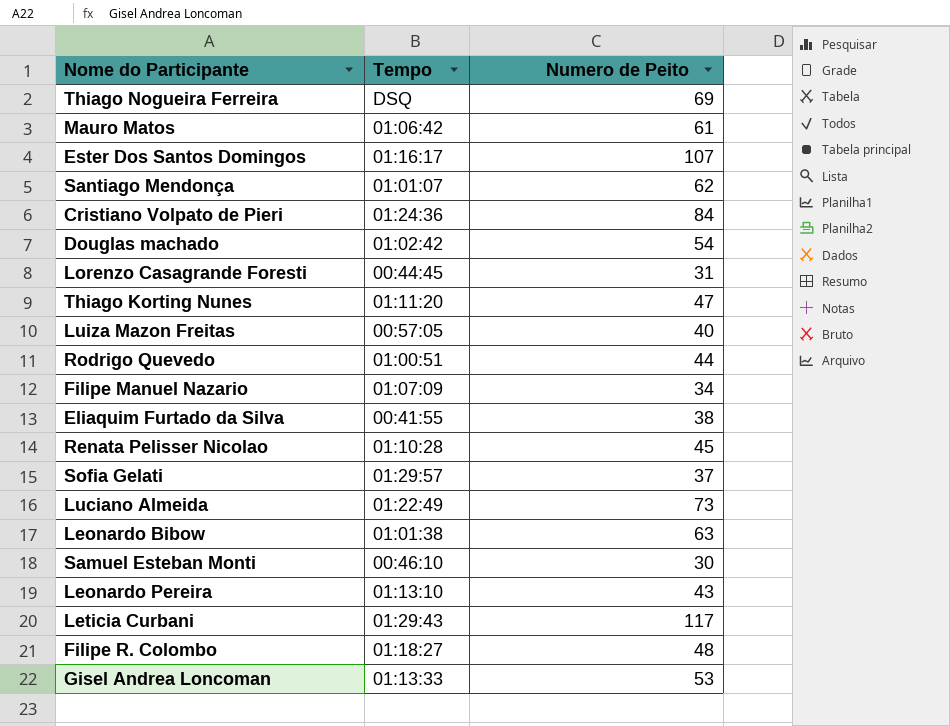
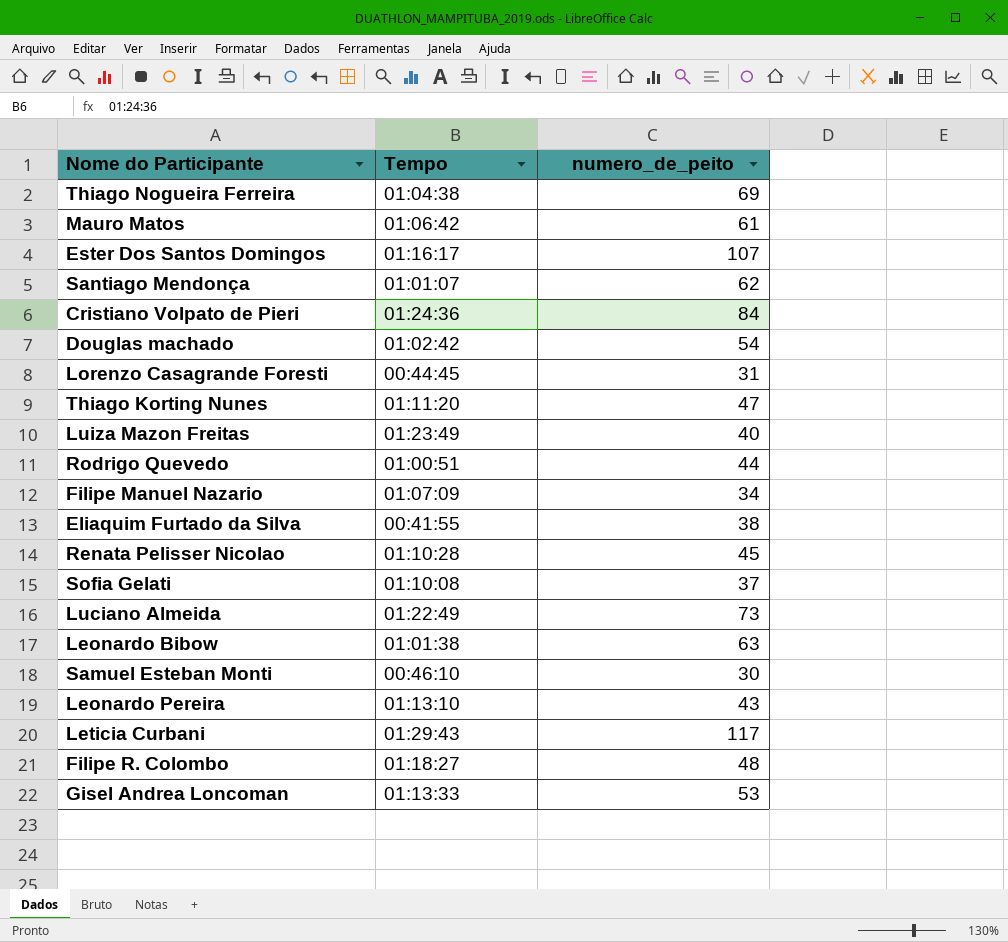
column name: Numero de Peito -> numero_de_peito
Thiago Nogueira Ferreira | Tempo: DSQ -> 01:04:38
Luiza Mazon Freitas | Tempo: 00:57:05 -> 01:23:49
Sofia Gelati | Tempo: 01:29:57 -> 01:10:08

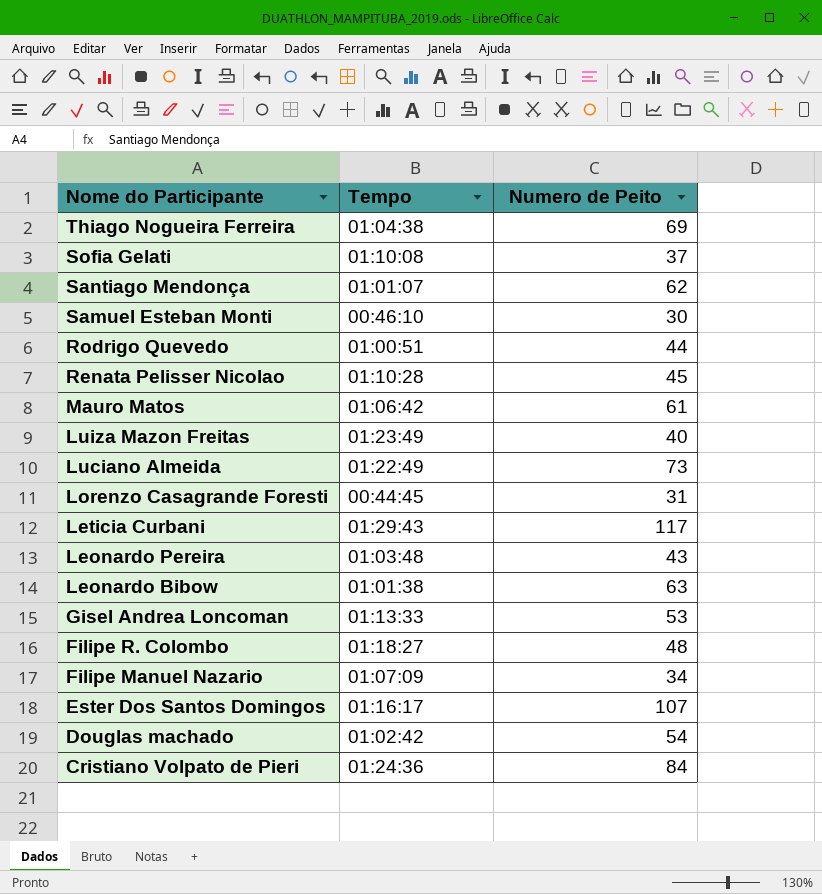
row order: none -> Nome do Participante descending
column name: numero_de_peito -> Numero de Peito
row Thiago Korting Nunes: 01:11:20 | 47 -> none
row Eliaquim Furtado da Silva: 00:41:55 | 38 -> none
Leonardo Pereira | Tempo: 01:13:10 -> 01:03:48

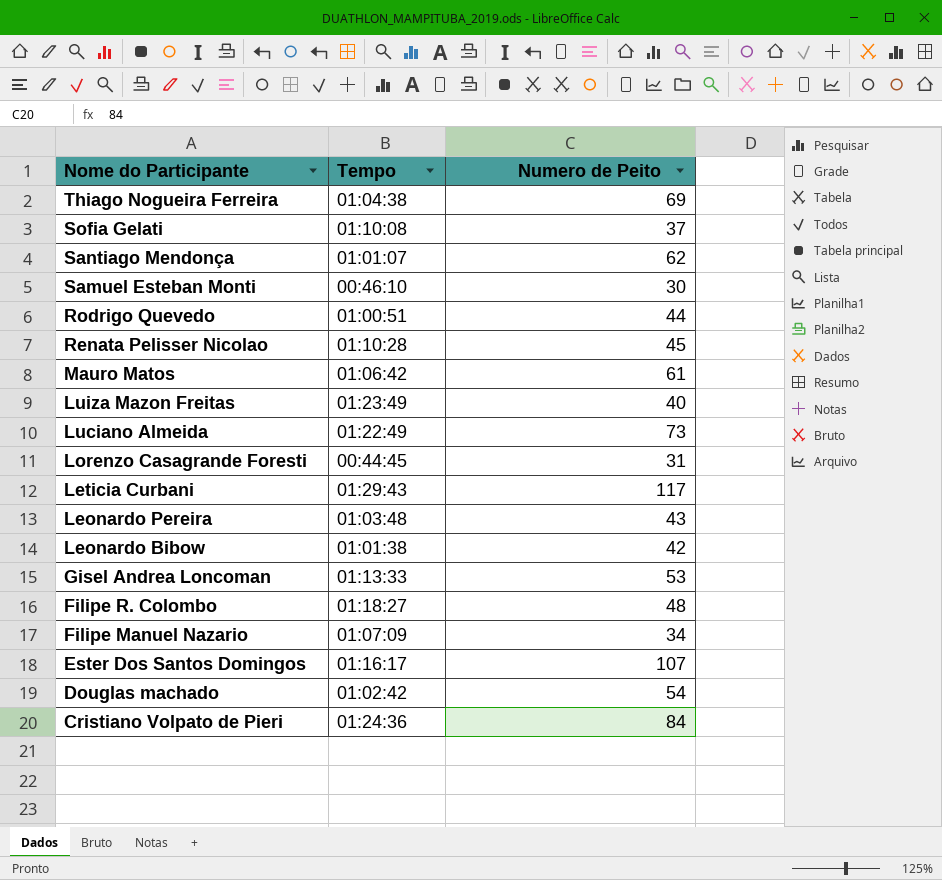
Leonardo Bibow | Numero de Peito: 63 -> 42

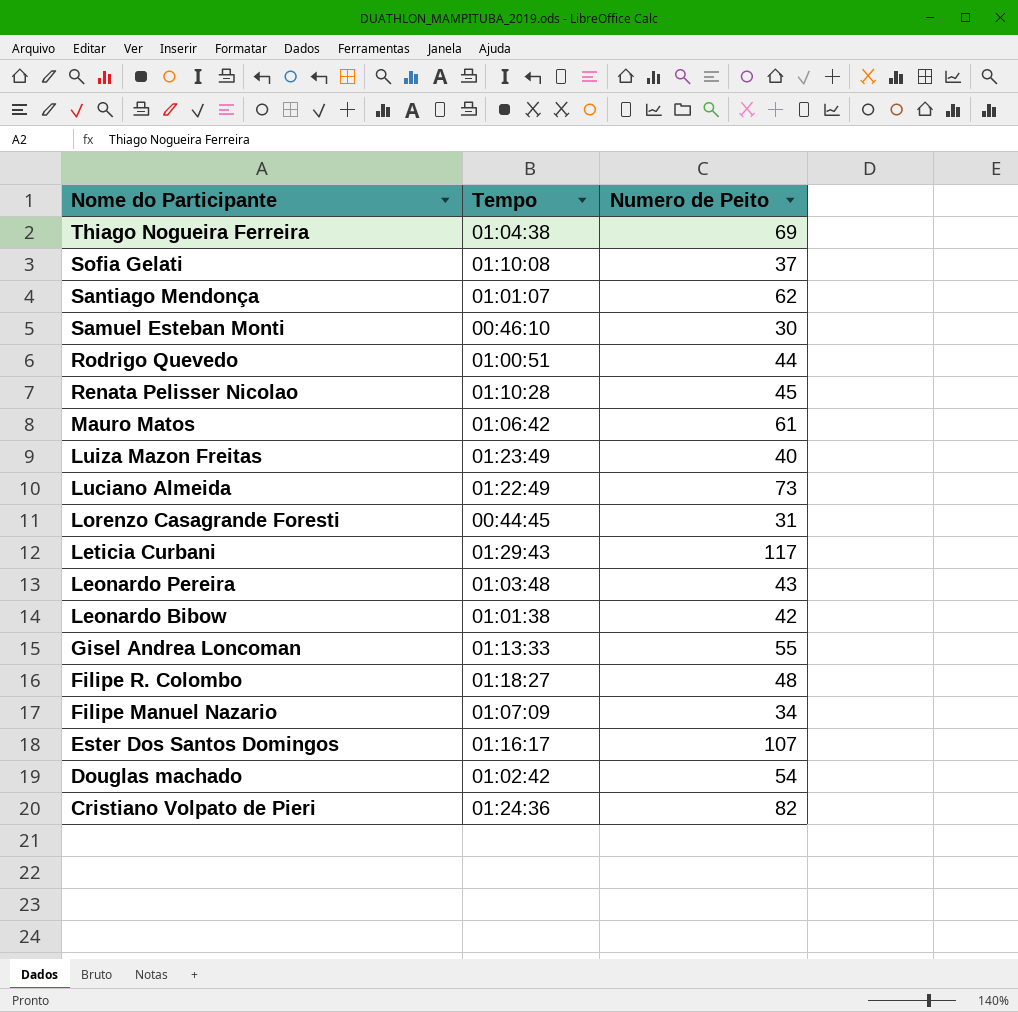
Gisel Andrea Loncoman | Numero de Peito: 53 -> 55
Cristiano Volpato de Pieri | Numero de Peito: 84 -> 82

